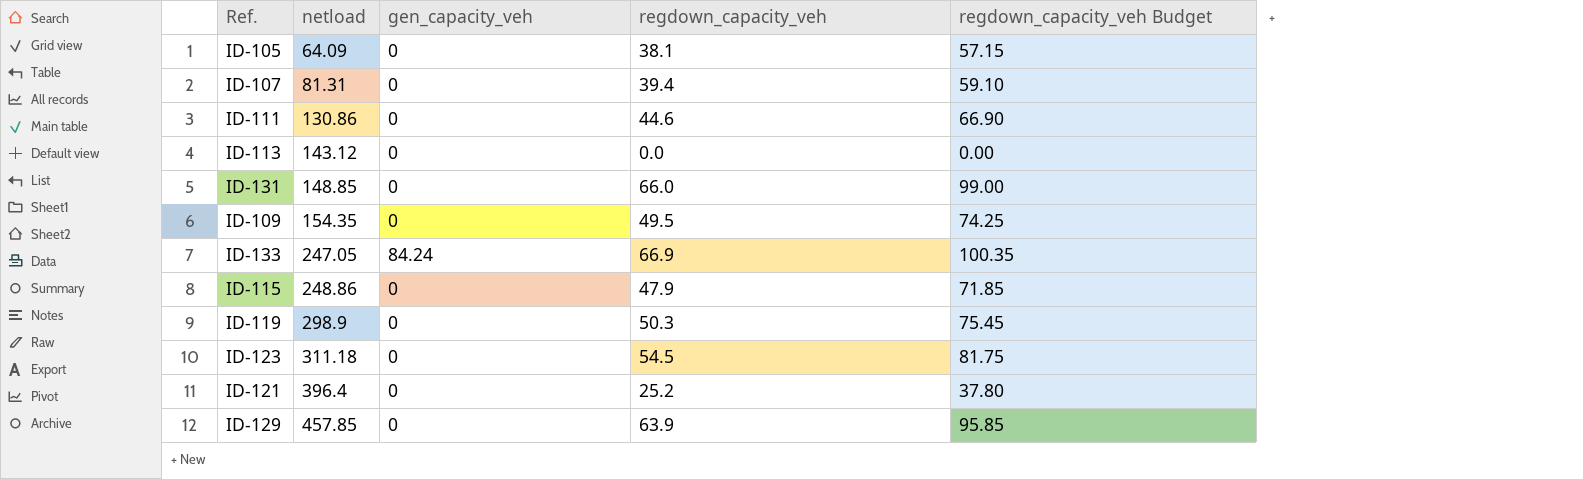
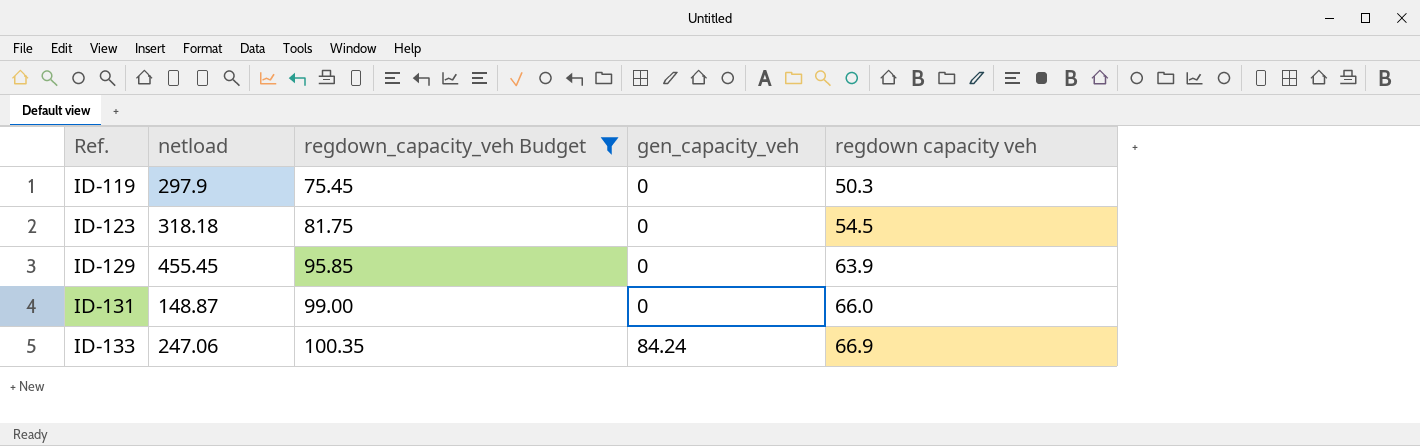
filter: none -> regdown_capacity_veh Budget >= 75.45
row order: netload ascending -> Ref. ascending
column regdown_capacity_veh Budget | position: 5 -> 3
column name: regdown_capacity_veh -> regdown capacity veh
ID-119 | netload: 298.9 -> 297.9
ID-123 | netload: 311.18 -> 318.18
ID-129 | netload: 457.85 -> 455.45
ID-131 | netload: 148.85 -> 148.87
ID-133 | netload: 247.05 -> 247.06

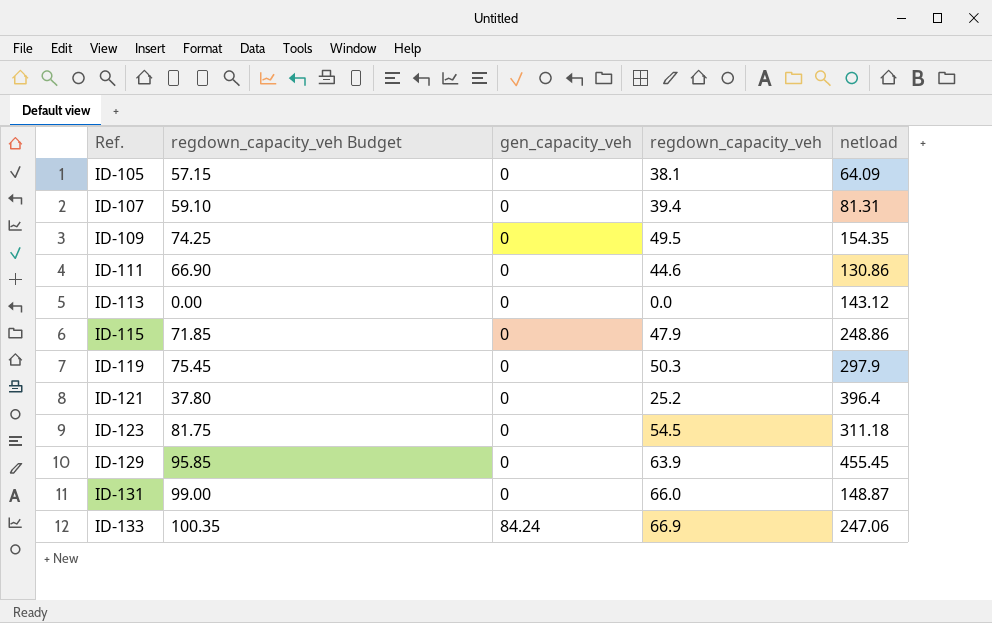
filter: regdown_capacity_veh Budget >= 75.45 -> none
column name: regdown capacity veh -> regdown_capacity_veh
column netload | position: 2 -> 5
ID-123 | netload: 318.18 -> 311.18

